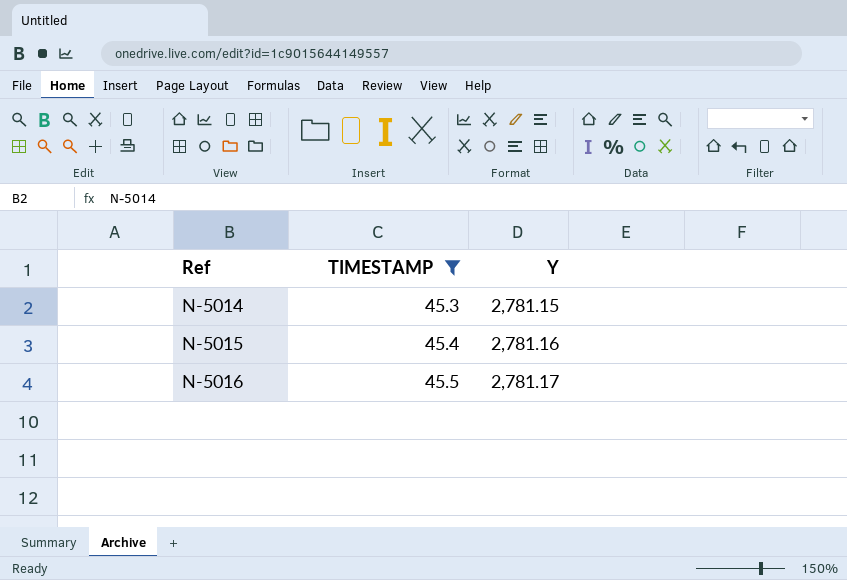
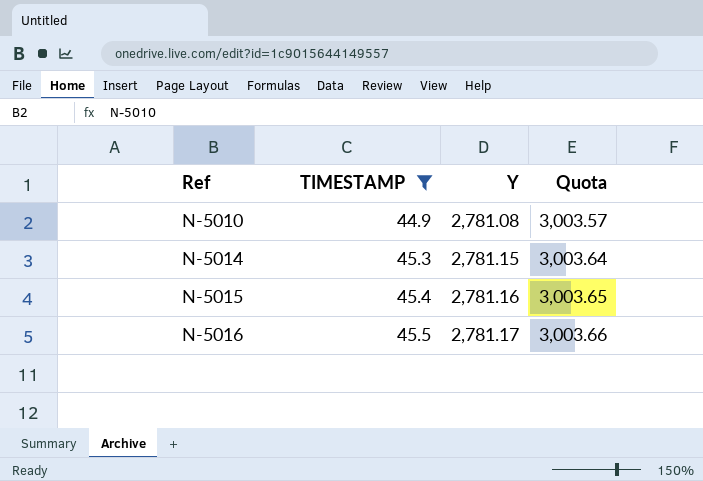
column Quota | formula: none -> [Y] * 1.08
row N-5010: none -> 44.9 | 2,781.08 | 3,003.57

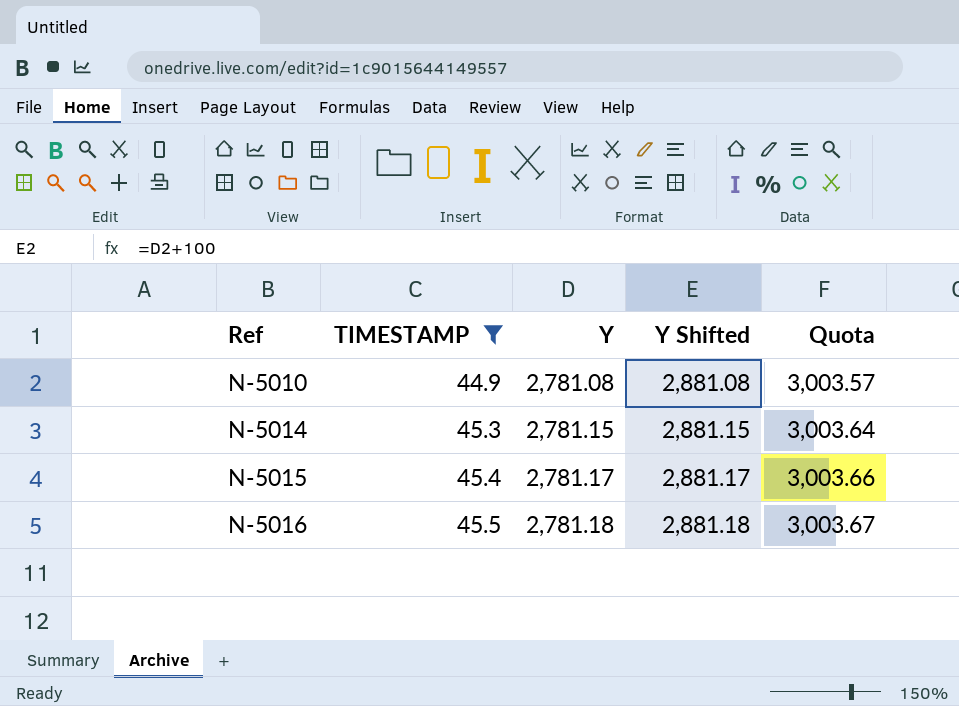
column Y Shifted | formula: none -> [Y] + 100
N-5015 | Y: 2,781.16 -> 2,781.17
N-5015 | Quota: 3,003.65 -> 3,003.66
N-5016 | Y: 2,781.17 -> 2,781.18
N-5016 | Quota: 3,003.66 -> 3,003.67

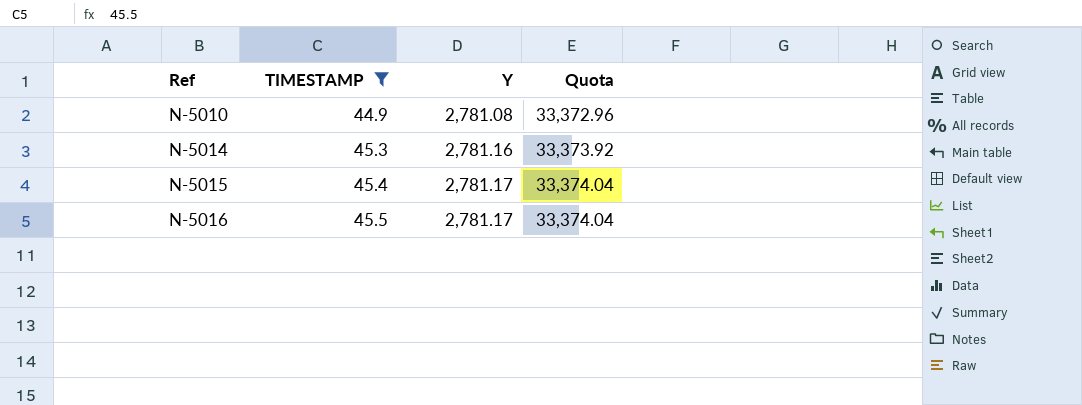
column Y Shifted | formula: [Y] + 100 -> none
column Quota | formula: [Y] * 1.08 -> [Y] * 12
N-5014 | Y: 2,781.15 -> 2,781.16
N-5016 | Y: 2,781.18 -> 2,781.17

